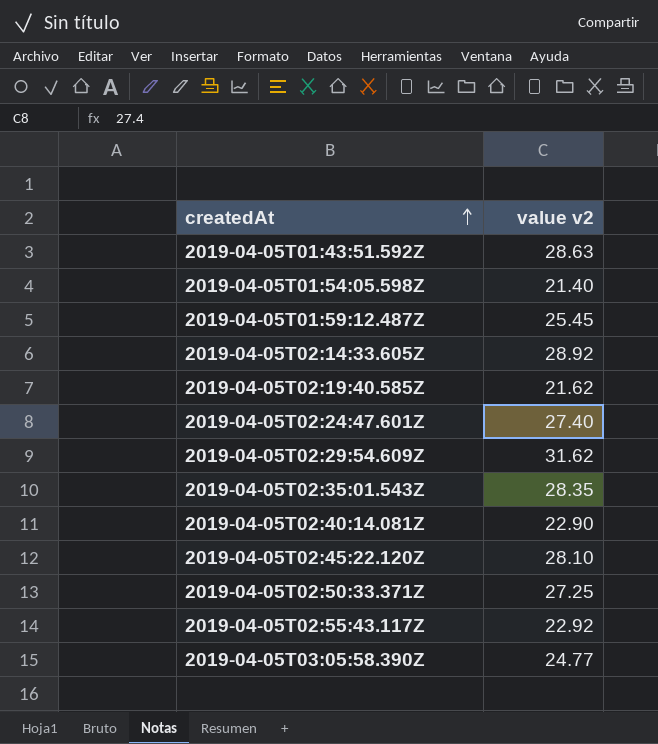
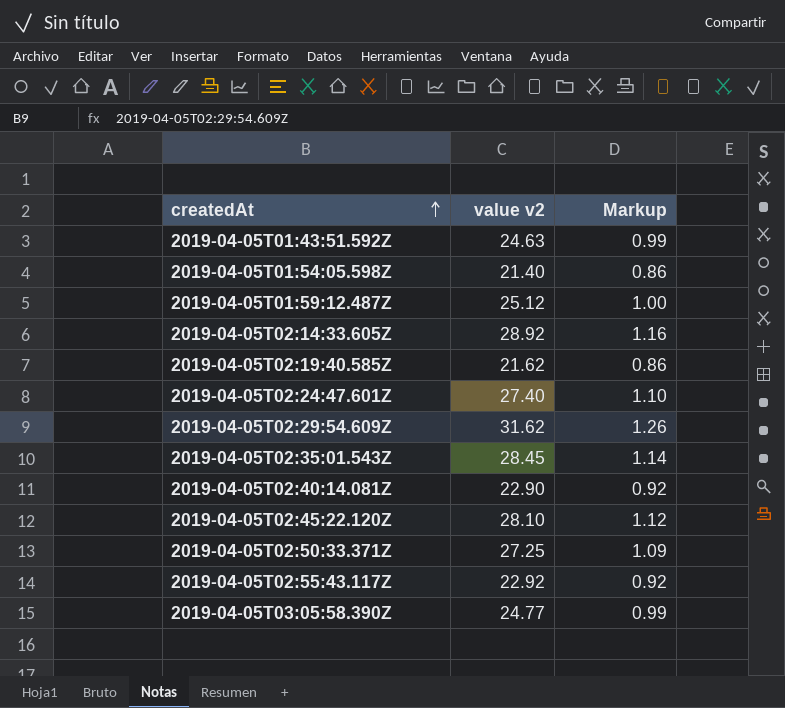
column Markup | formula: none -> [value v2] * 0.04
2019-04-05T01:43:51.592Z | value v2: 28.63 -> 24.63
2019-04-05T01:59:12.487Z | value v2: 25.45 -> 25.12
2019-04-05T02:35:01.543Z | value v2: 28.35 -> 28.45

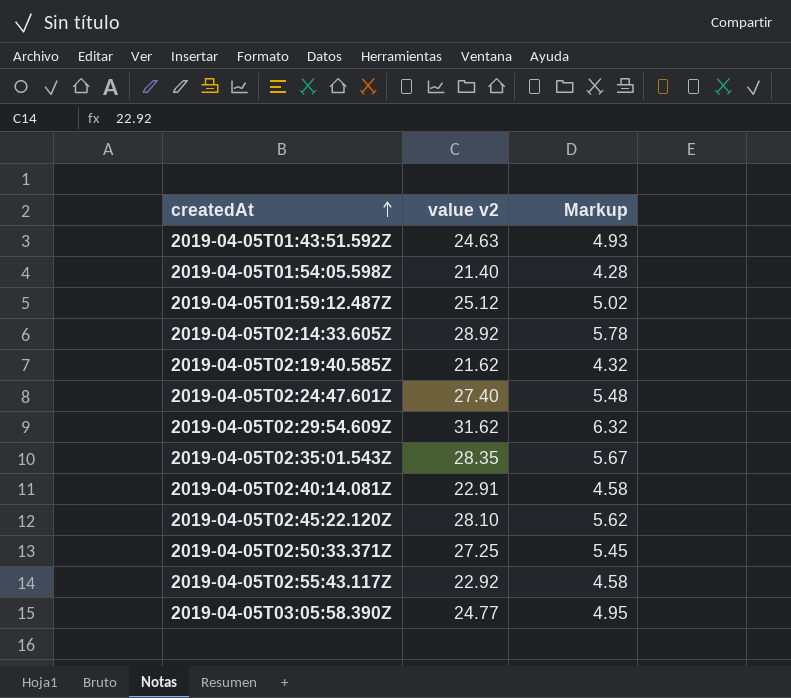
column Markup | formula: [value v2] * 0.04 -> [value v2] * 0.2
2019-04-05T02:35:01.543Z | value v2: 28.45 -> 28.35
2019-04-05T02:40:14.081Z | value v2: 22.90 -> 22.91

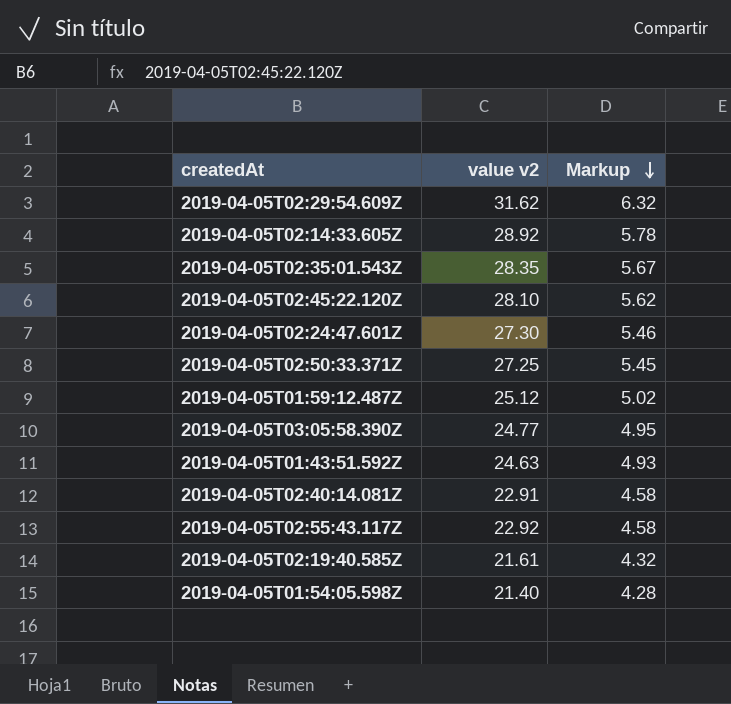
row order: createdAt ascending -> Markup descending
2019-04-05T02:24:47.601Z | value v2: 27.40 -> 27.30
2019-04-05T02:24:47.601Z | Markup: 5.48 -> 5.46
2019-04-05T02:19:40.585Z | value v2: 21.62 -> 21.61

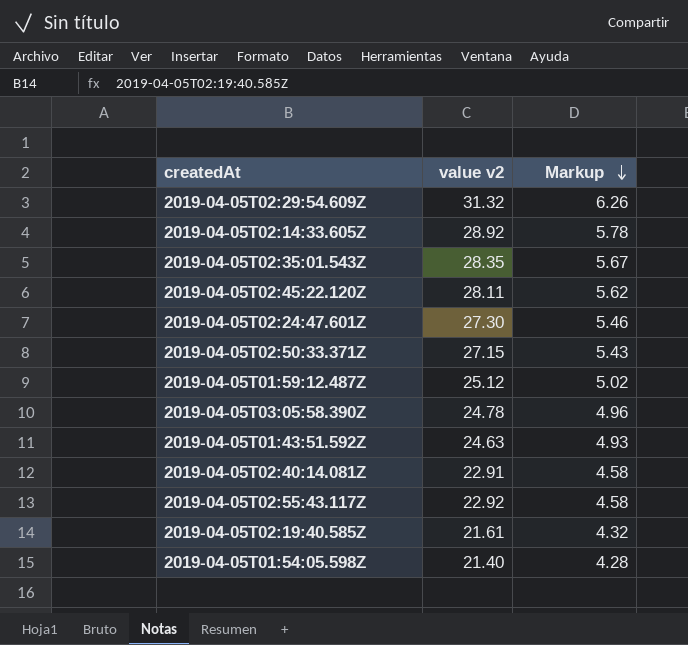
2019-04-05T02:29:54.609Z | value v2: 31.62 -> 31.32
2019-04-05T02:29:54.609Z | Markup: 6.32 -> 6.26
2019-04-05T02:45:22.120Z | value v2: 28.10 -> 28.11
2019-04-05T02:50:33.371Z | value v2: 27.25 -> 27.15
2019-04-05T02:50:33.371Z | Markup: 5.45 -> 5.43
2019-04-05T03:05:58.390Z | value v2: 24.77 -> 24.78
2019-04-05T03:05:58.390Z | Markup: 4.95 -> 4.96

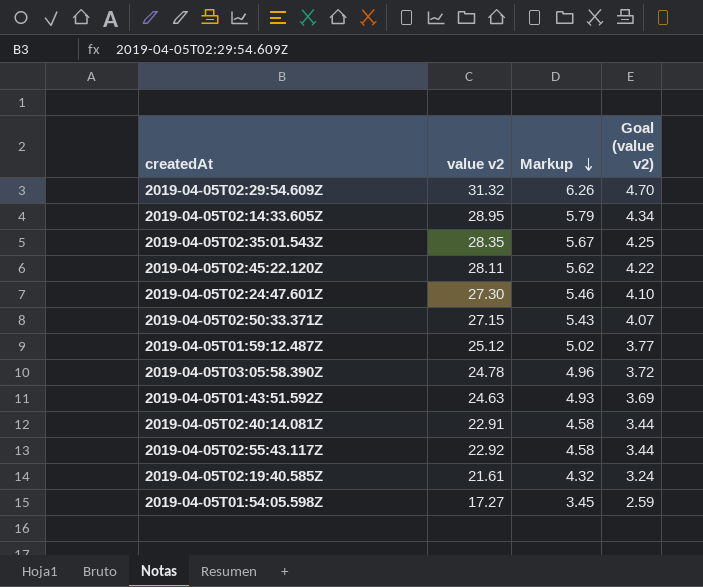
column Goal (value v2) | formula: none -> [value v2] * 0.15
2019-04-05T02:14:33.605Z | value v2: 28.92 -> 28.95
2019-04-05T02:14:33.605Z | Markup: 5.78 -> 5.79
2019-04-05T01:54:05.598Z | value v2: 21.40 -> 17.27
2019-04-05T01:54:05.598Z | Markup: 4.28 -> 3.45

